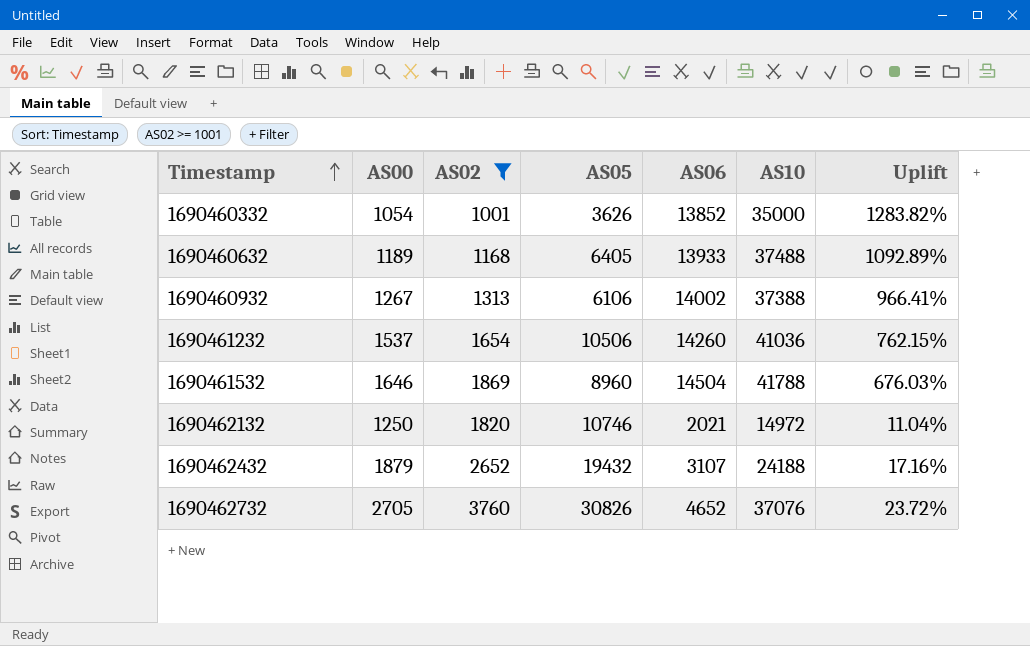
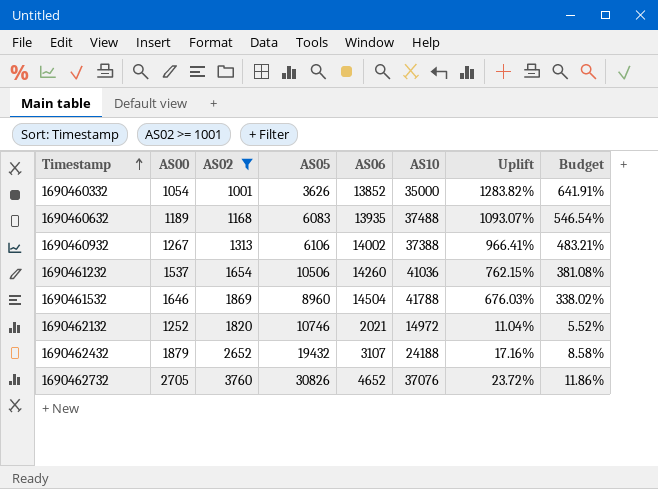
column Budget | formula: none -> [Uplift] * 0.5
1690460632 | AS05: 6405 -> 6083
1690460632 | AS06: 13933 -> 13935
1690460632 | Uplift: 1092.89% -> 1093.07%
1690462132 | AS00: 1250 -> 1252

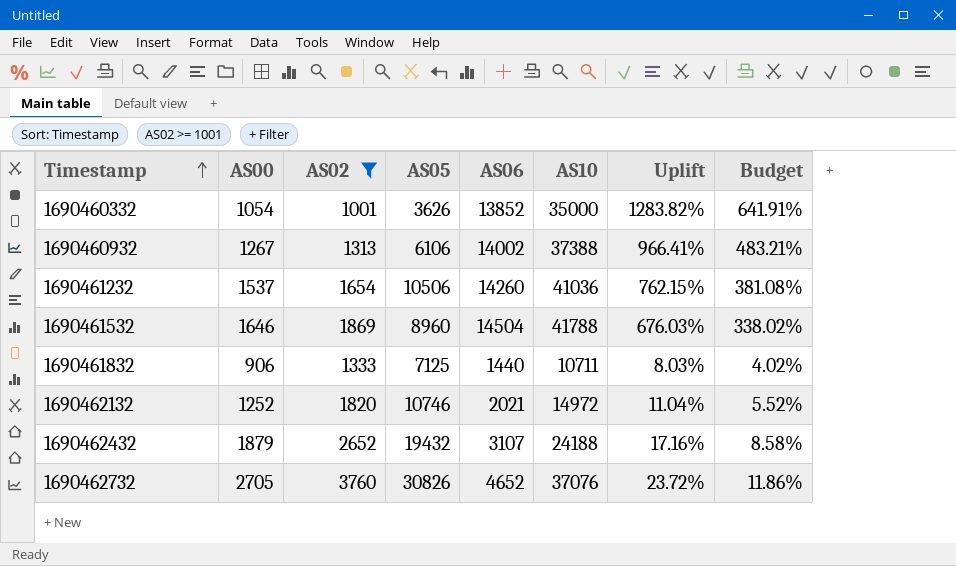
row 1690460632: 1189 | 1168 | 6083 | 13935 | 37488 | 1093.07% | 546.54% -> none
row 1690461832: none -> 906 | 1333 | 7125 | 1440 | 10711 | 8.03% | 4.02%

